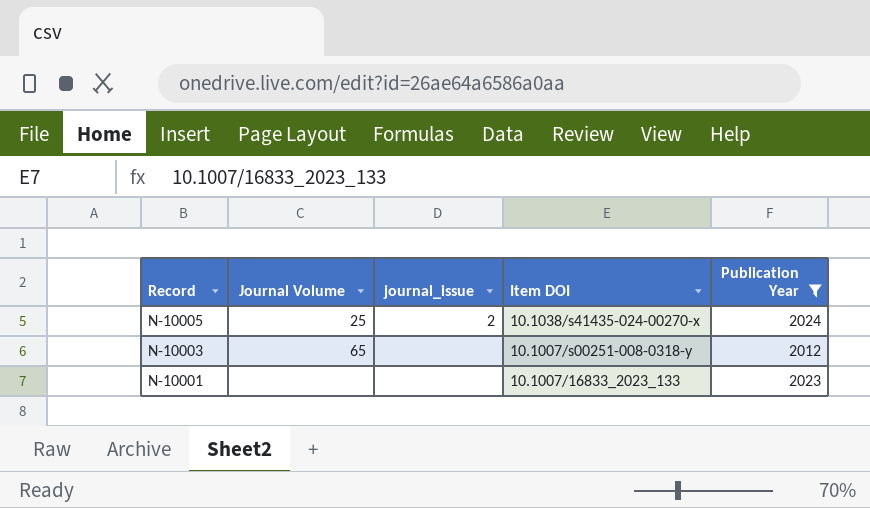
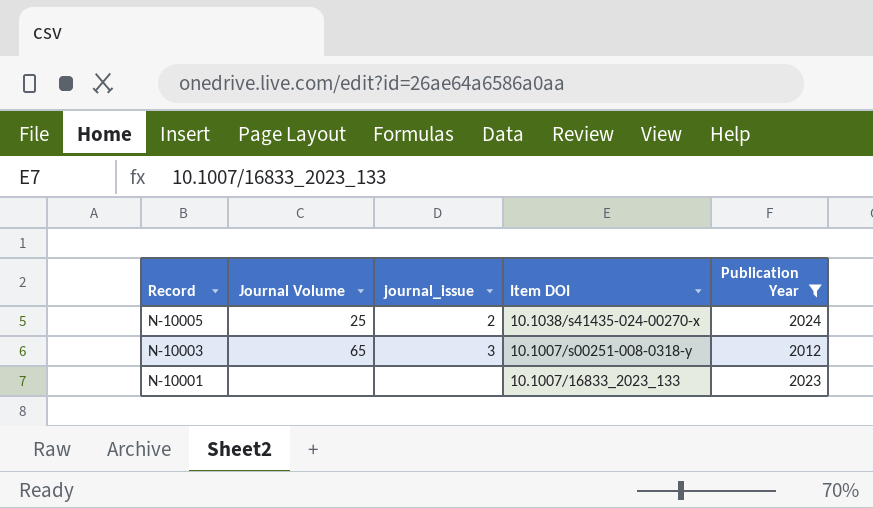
N-10003 | journal_issue: none -> 3

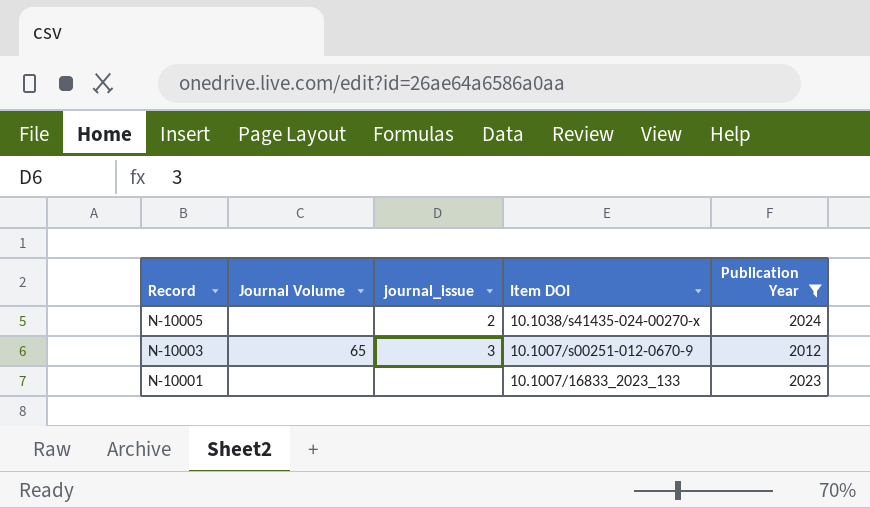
N-10005 | Journal Volume: 25 -> none
N-10003 | Item DOI: 10.1007/s00251-008-0318-y -> 10.1007/s00251-012-0670-9

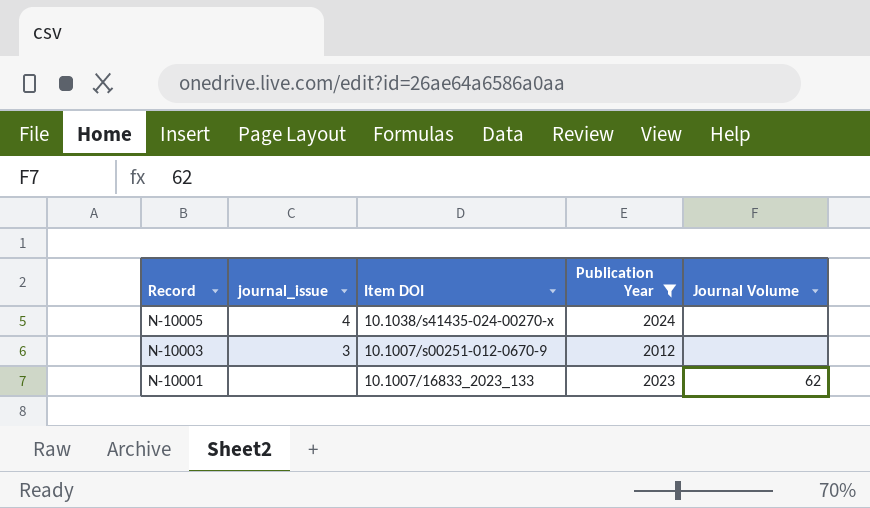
column Journal Volume | position: 2 -> 5
N-10005 | journal_issue: 2 -> 4
N-10003 | Journal Volume: 65 -> none
N-10001 | Journal Volume: none -> 62

